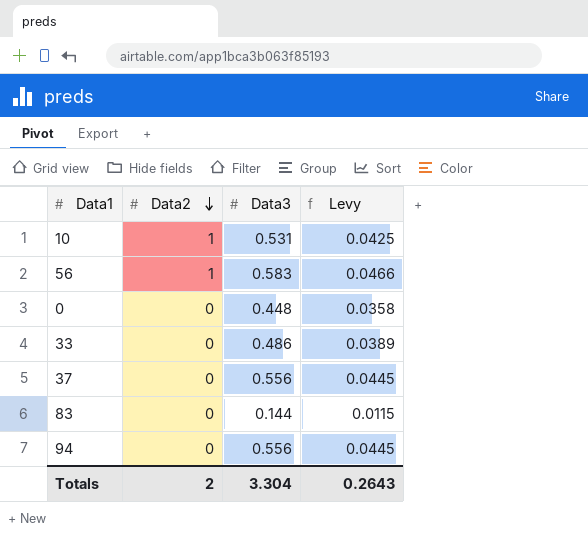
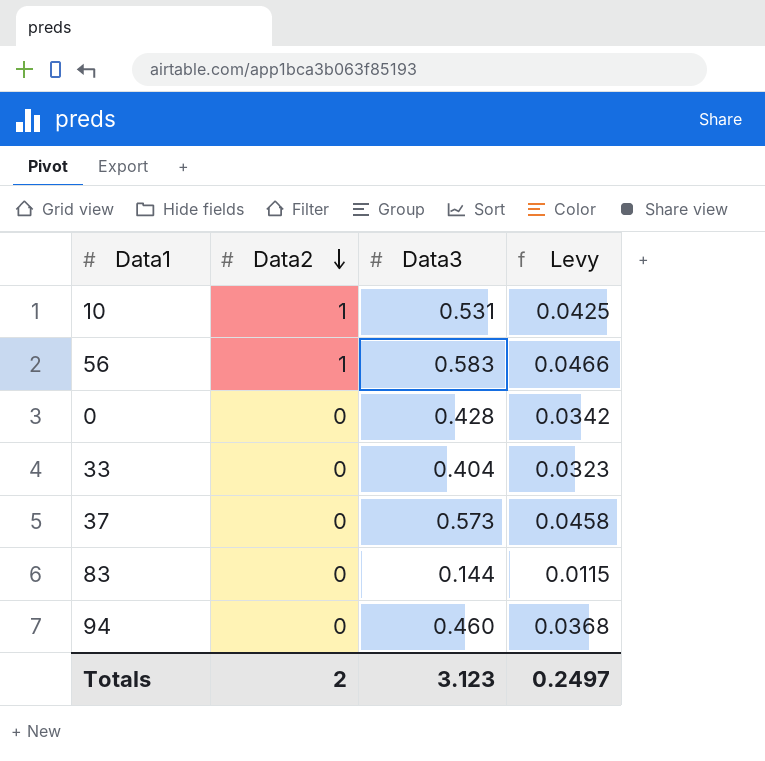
0 | Data3: 0.448 -> 0.428
0 | Levy: 0.0358 -> 0.0342
33 | Data3: 0.486 -> 0.404
33 | Levy: 0.0389 -> 0.0323
37 | Data3: 0.556 -> 0.573
37 | Levy: 0.0445 -> 0.0458
94 | Data3: 0.556 -> 0.460
94 | Levy: 0.0445 -> 0.0368
Totals | Data3: 3.304 -> 3.123
Totals | Levy: 0.2643 -> 0.2497

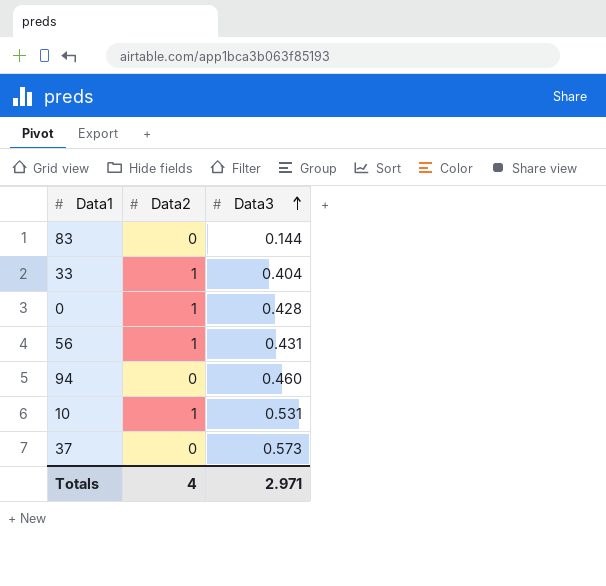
row order: Data2 descending -> Data3 ascending
column Levy | formula: [Data3] * 0.08 -> none
33 | Data2: 0 -> 1
0 | Data2: 0 -> 1
56 | Data3: 0.583 -> 0.431
Totals | Data2: 2 -> 4
Totals | Data3: 3.123 -> 2.971

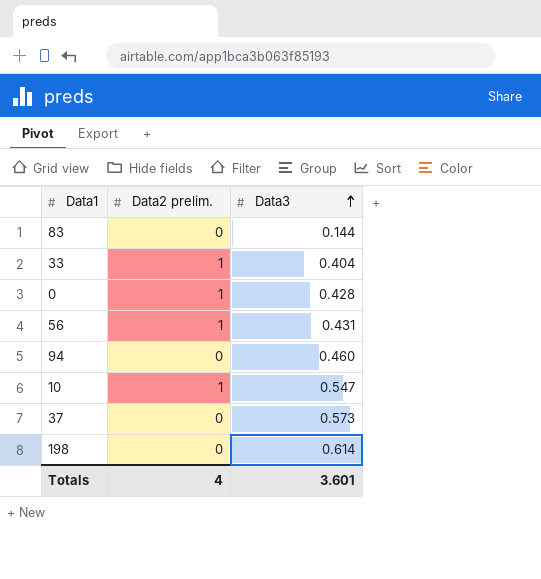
column name: Data2 -> Data2 prelim.
10 | Data3: 0.531 -> 0.547
row 198: none -> 0 | 0.614
Totals | Data3: 2.971 -> 3.601

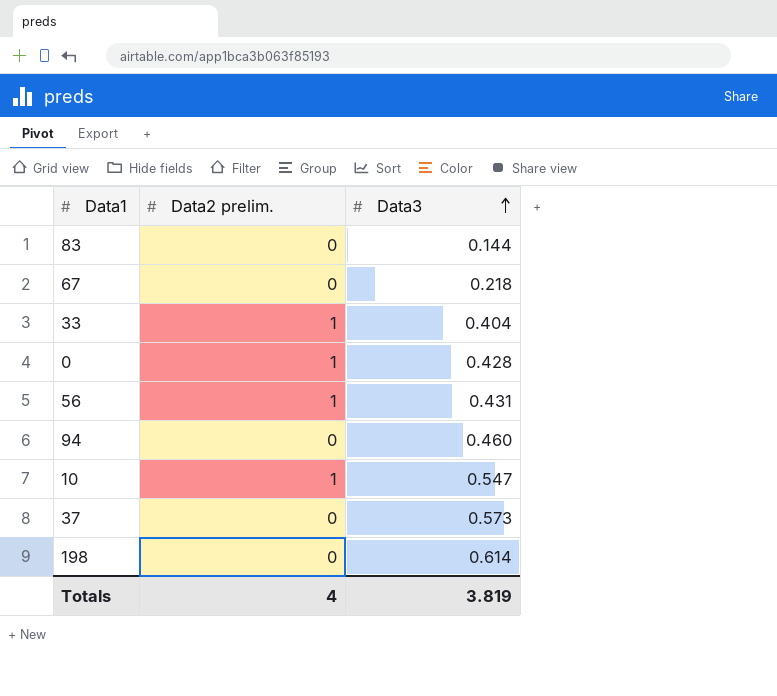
row 67: none -> 0 | 0.218
Totals | Data3: 3.601 -> 3.819

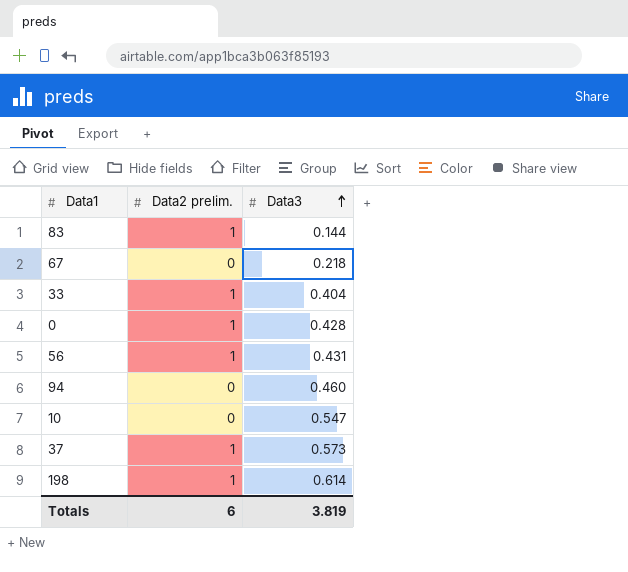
83 | Data2 prelim.: 0 -> 1
10 | Data2 prelim.: 1 -> 0
37 | Data2 prelim.: 0 -> 1
198 | Data2 prelim.: 0 -> 1
Totals | Data2 prelim.: 4 -> 6

